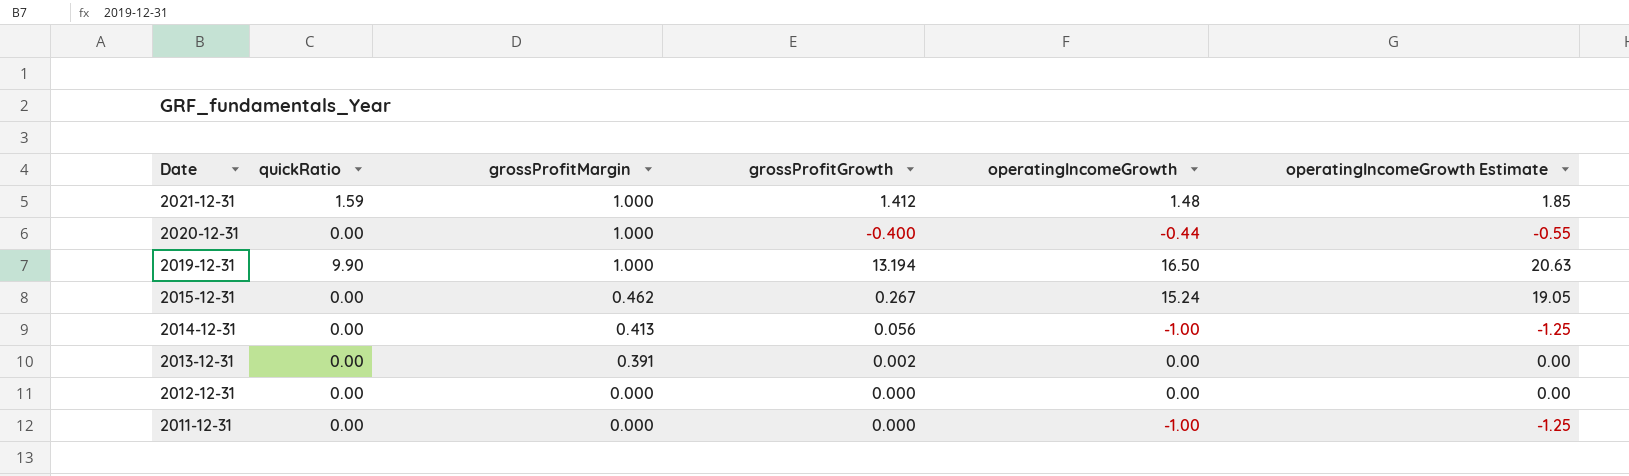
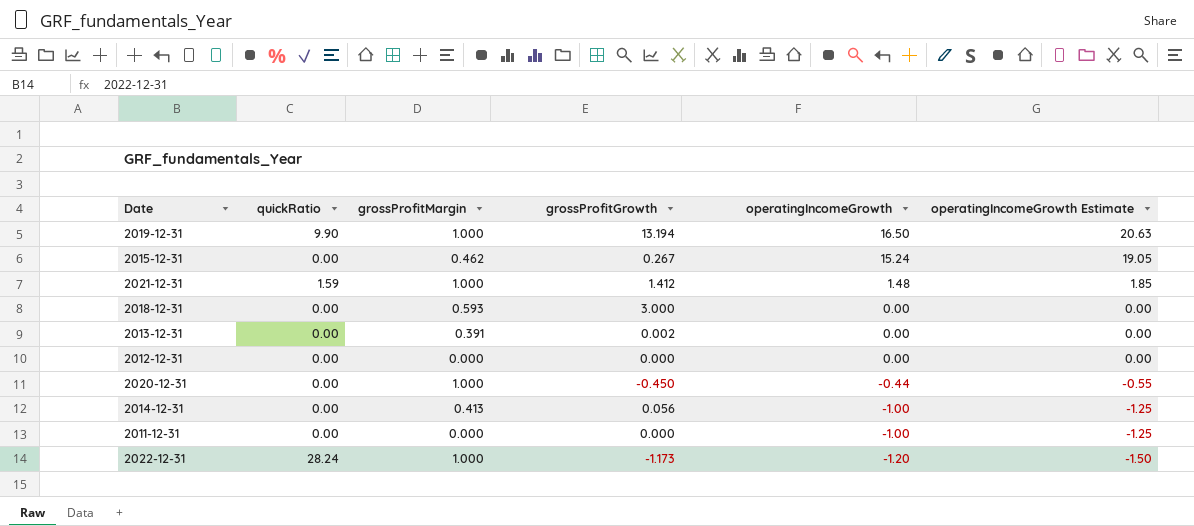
row order: Date descending -> operatingIncomeGrowth descending
row 2018-12-31: none -> 0.00 | 0.593 | 3.000 | 0.00 | 0.00
2020-12-31 | grossProfitGrowth: -0.400 -> -0.450
row 2022-12-31: none -> 28.24 | 1.000 | -1.173 | -1.20 | -1.50

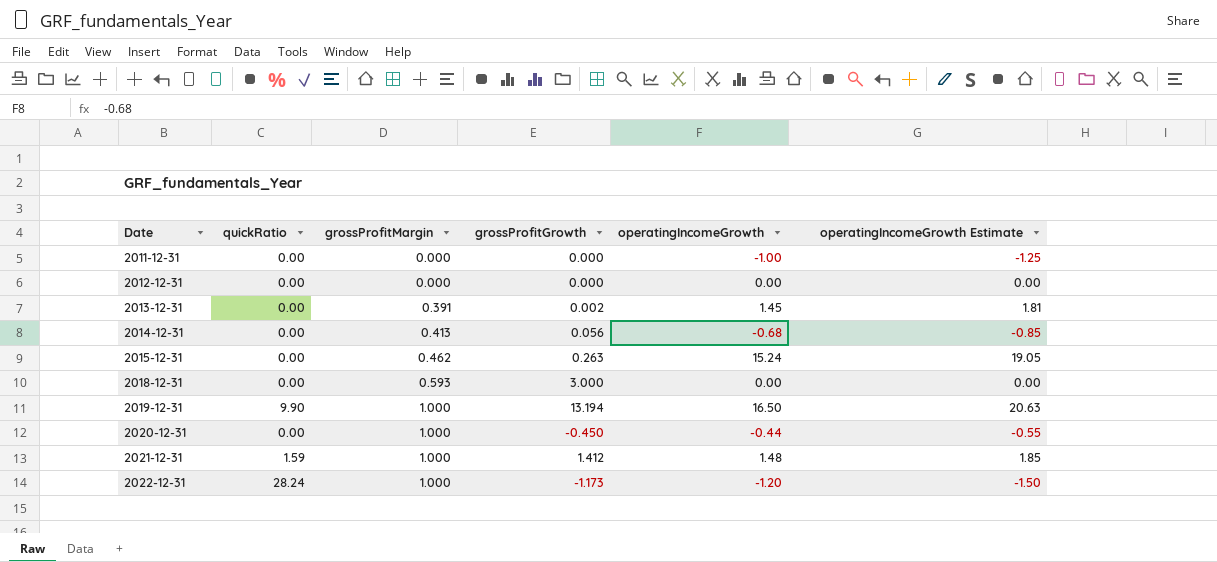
row order: operatingIncomeGrowth descending -> Date ascending
2013-12-31 | operatingIncomeGrowth: 0.00 -> 1.45
2013-12-31 | operatingIncomeGrowth Estimate: 0.00 -> 1.81
2014-12-31 | operatingIncomeGrowth: -1.00 -> -0.68
2014-12-31 | operatingIncomeGrowth Estimate: -1.25 -> -0.85
2015-12-31 | grossProfitGrowth: 0.267 -> 0.263

